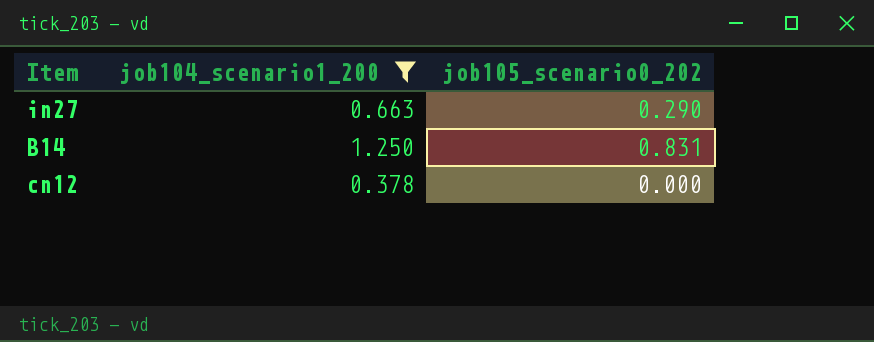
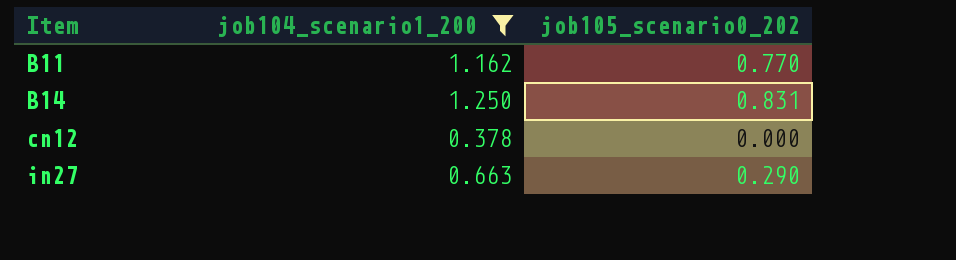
row order: none -> Item ascending
row B11: none -> 1.162 | 0.770

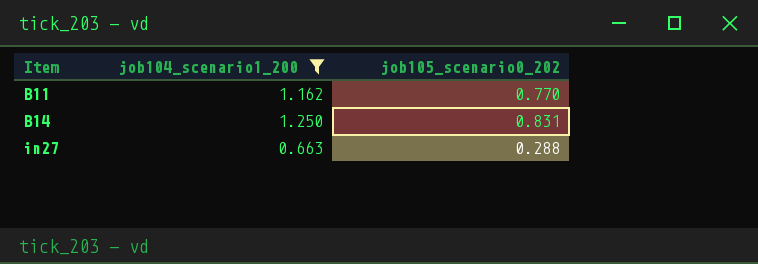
row cn12: 0.378 | 0.000 -> none
in27 | job105_scenario0_202: 0.290 -> 0.288

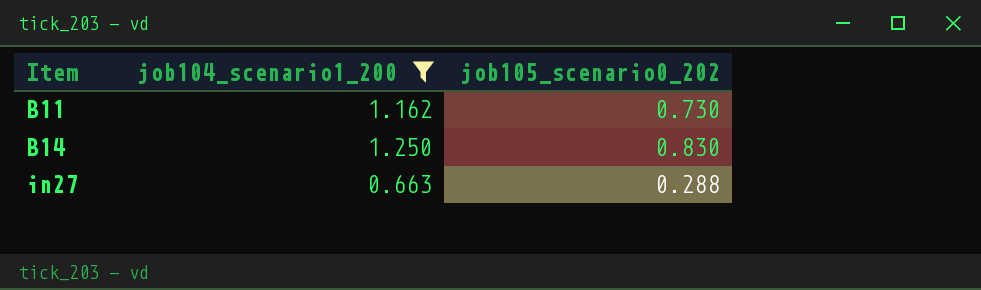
B11 | job105_scenario0_202: 0.770 -> 0.730
B14 | job105_scenario0_202: 0.831 -> 0.830

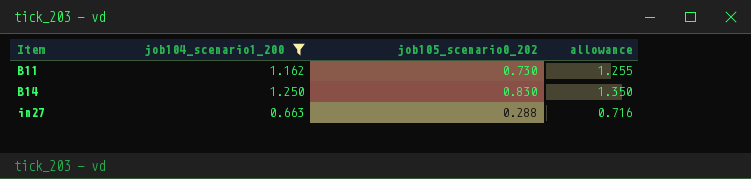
column allowance | formula: none -> [job104_scenario1_200] * 1.08

